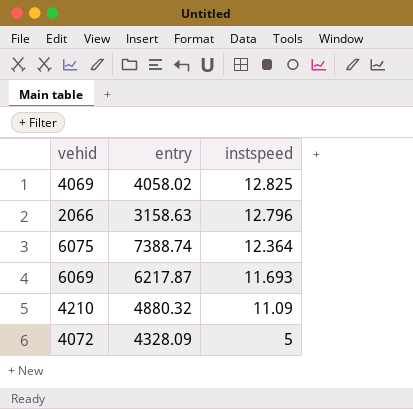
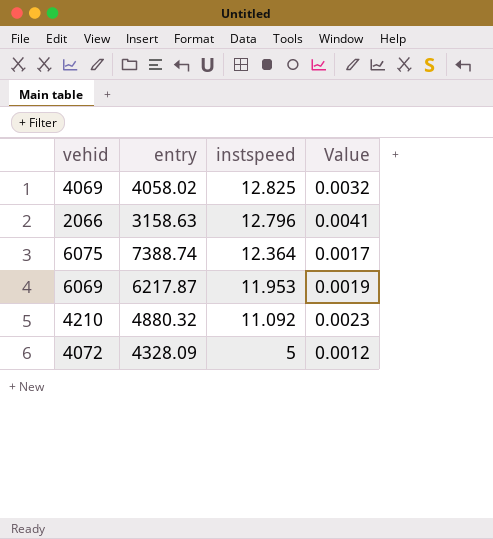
column Value | formula: none -> [instspeed] / [entry]
6069 | instspeed: 11.693 -> 11.953
4210 | instspeed: 11.09 -> 11.092

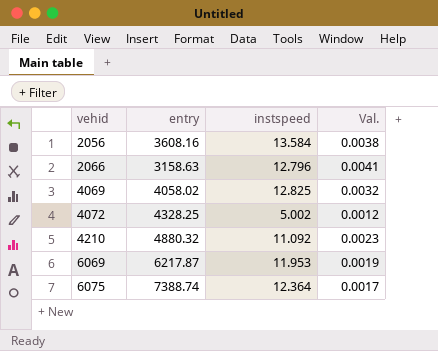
row order: instspeed descending -> vehid ascending
column name: Value -> Val.
row 2056: none -> 3608.16 | 13.584 | 0.0038
4072 | entry: 4328.09 -> 4328.25
4072 | instspeed: 5 -> 5.002

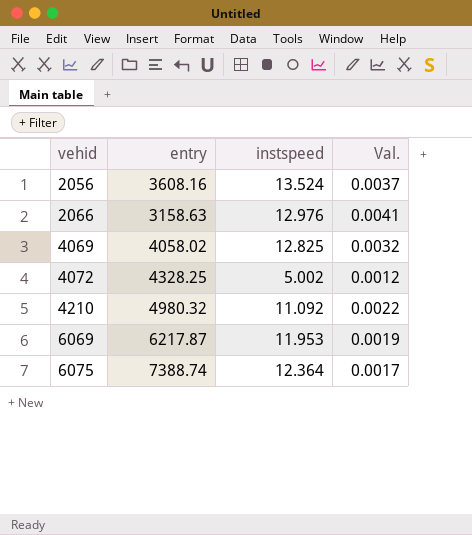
2056 | instspeed: 13.584 -> 13.524
2056 | Val.: 0.0038 -> 0.0037
2066 | instspeed: 12.796 -> 12.976
4210 | entry: 4880.32 -> 4980.32
4210 | Val.: 0.0023 -> 0.0022

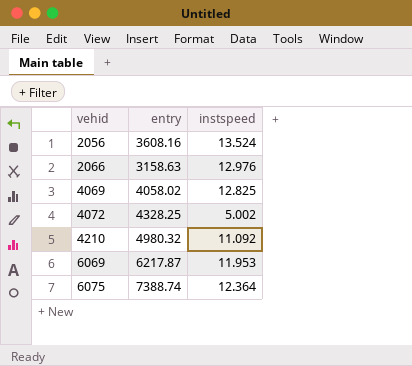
column Val. | formula: [instspeed] / [entry] -> none

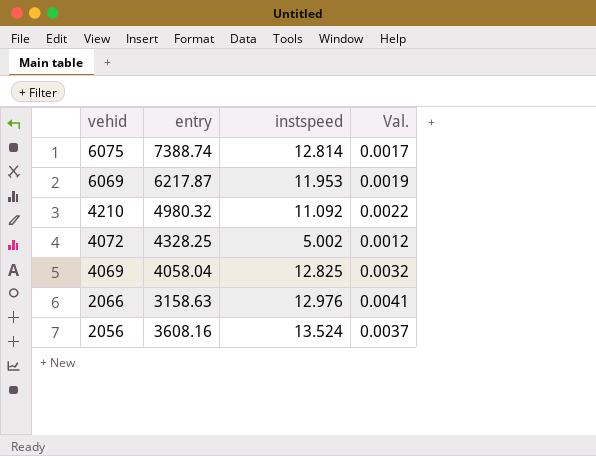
row order: vehid ascending -> vehid descending
column Val. | formula: none -> [instspeed] / [entry]
6075 | instspeed: 12.364 -> 12.814
4069 | entry: 4058.02 -> 4058.04

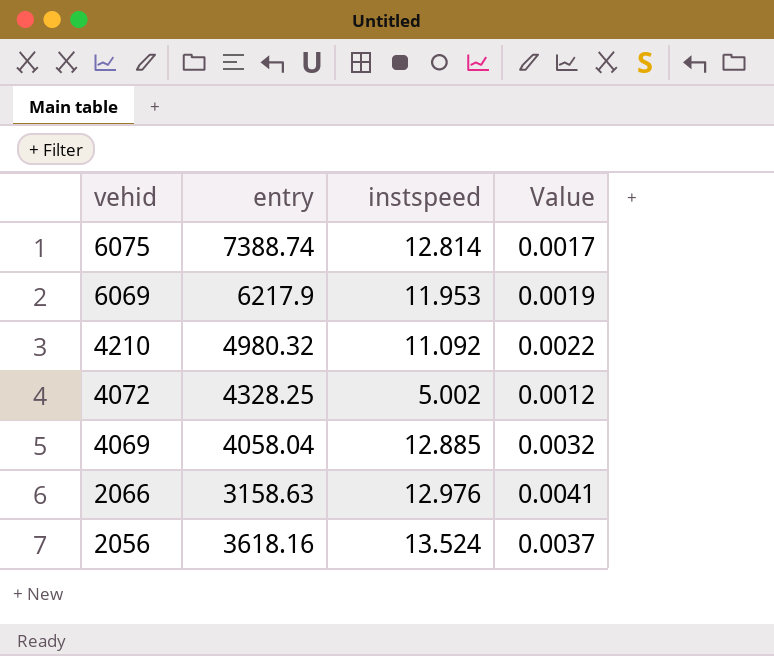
column name: Val. -> Value
6069 | entry: 6217.87 -> 6217.9
4069 | instspeed: 12.825 -> 12.885
2056 | entry: 3608.16 -> 3618.16

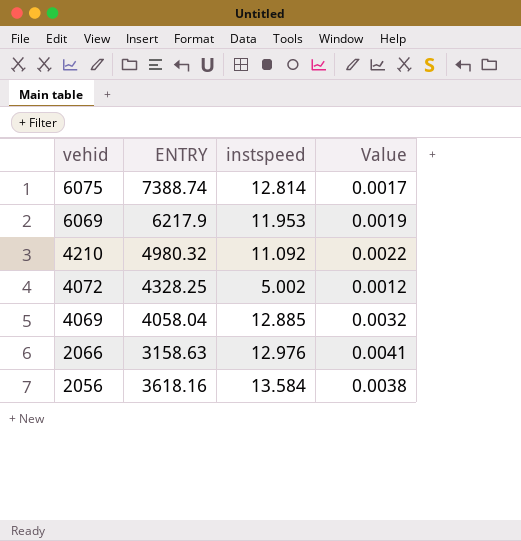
column name: entry -> ENTRY
2056 | instspeed: 13.524 -> 13.584
2056 | Value: 0.0037 -> 0.0038

